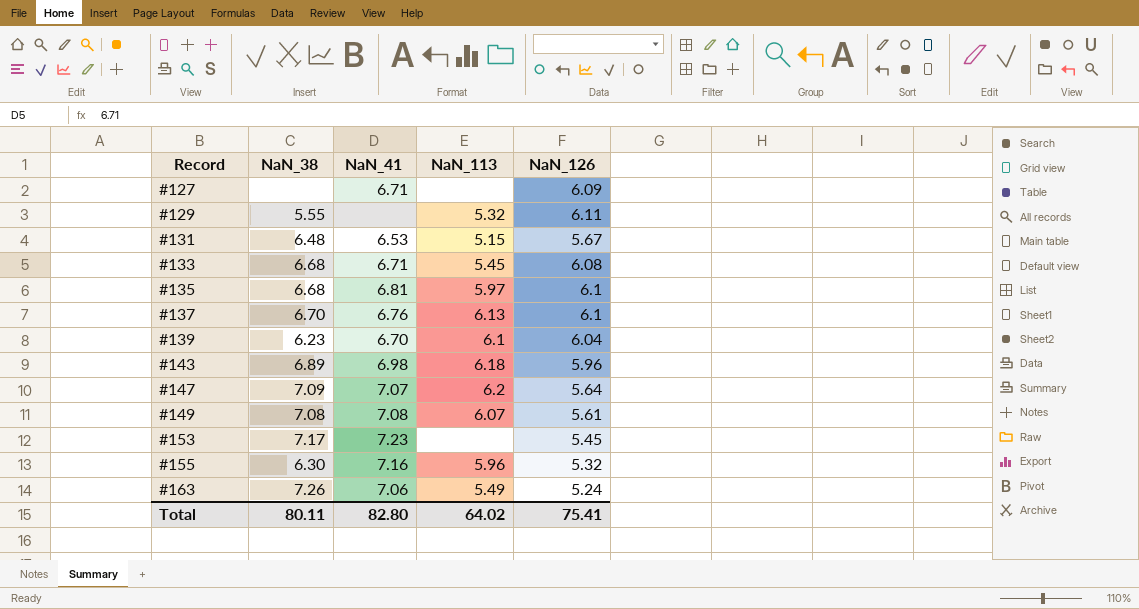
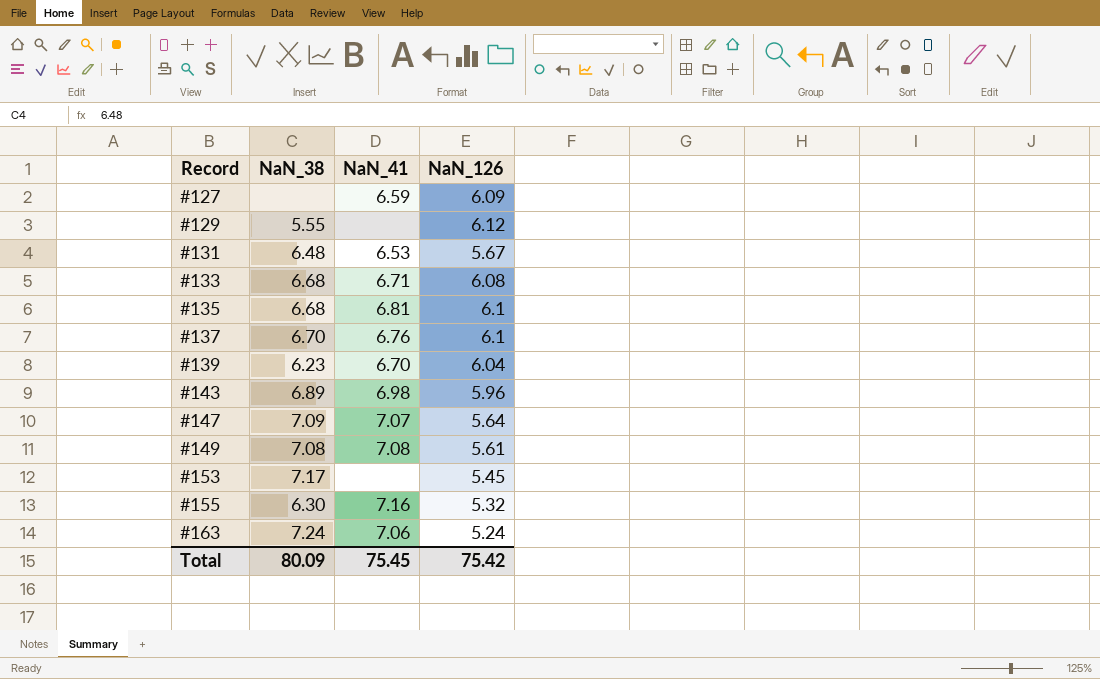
column NaN_113 | position: 4 -> none
#127 | NaN_41: 6.71 -> 6.59
#129 | NaN_126: 6.11 -> 6.12
#153 | NaN_41: 7.23 -> none
#163 | NaN_38: 7.26 -> 7.24
Total | NaN_38: 80.11 -> 80.09
Total | NaN_41: 82.80 -> 75.45
Total | NaN_126: 75.41 -> 75.42

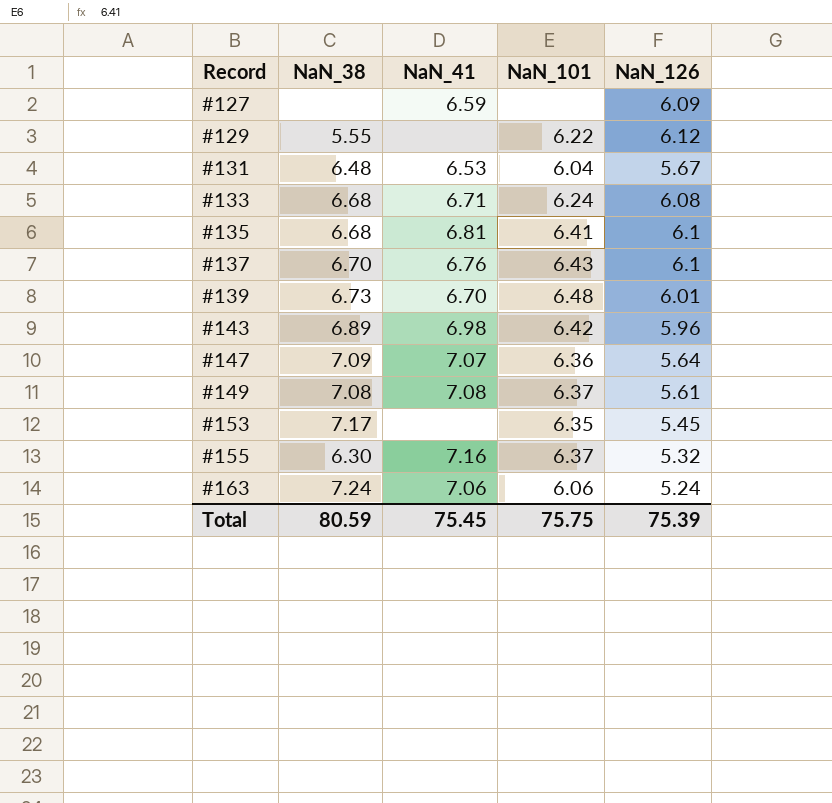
column NaN_101 | position: none -> 4
#139 | NaN_38: 6.23 -> 6.73
#139 | NaN_126: 6.04 -> 6.01
Total | NaN_38: 80.09 -> 80.59
Total | NaN_126: 75.42 -> 75.39

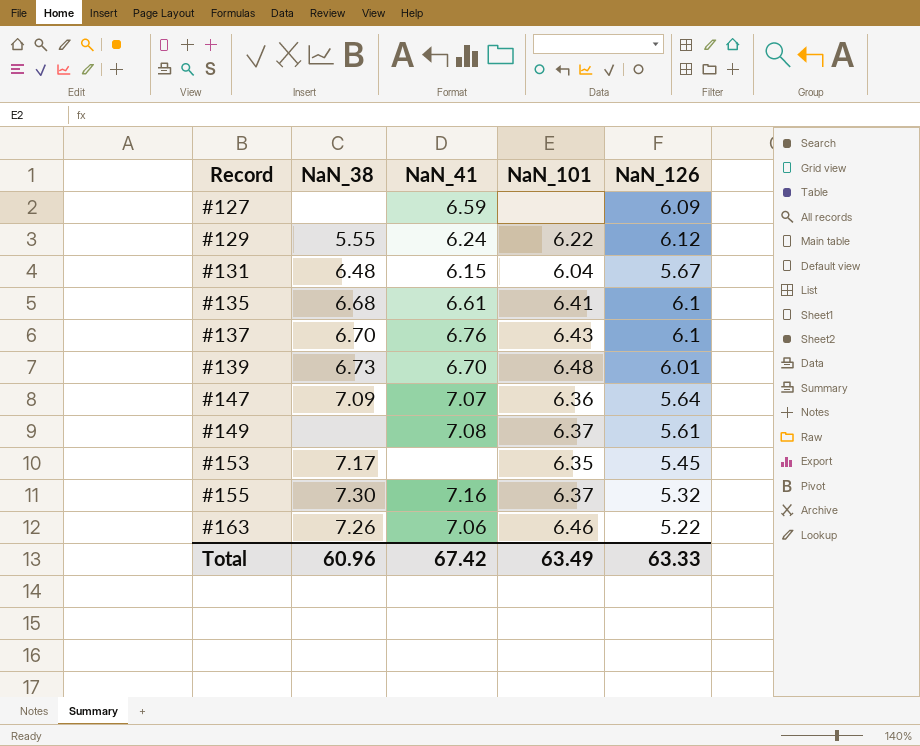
row #133: 6.68 | 6.71 | 6.24 | 6.08 -> none
row #143: 6.89 | 6.98 | 6.42 | 5.96 -> none
#129 | NaN_41: none -> 6.24
#131 | NaN_41: 6.53 -> 6.15
#135 | NaN_41: 6.81 -> 6.61
#149 | NaN_38: 7.08 -> none
#155 | NaN_38: 6.30 -> 7.30
#163 | NaN_38: 7.24 -> 7.26
#163 | NaN_101: 6.06 -> 6.46
#163 | NaN_126: 5.24 -> 5.22
Total | NaN_38: 80.59 -> 60.96
Total | NaN_41: 75.45 -> 67.42
Total | NaN_101: 75.75 -> 63.49
Total | NaN_126: 75.39 -> 63.33

